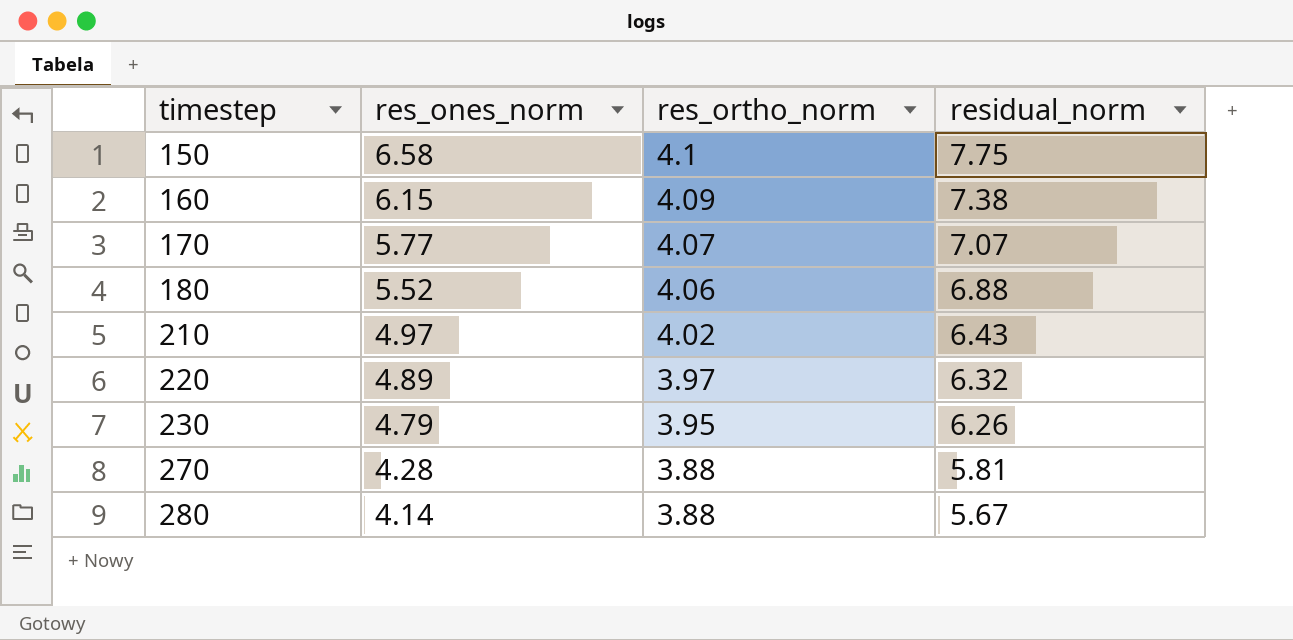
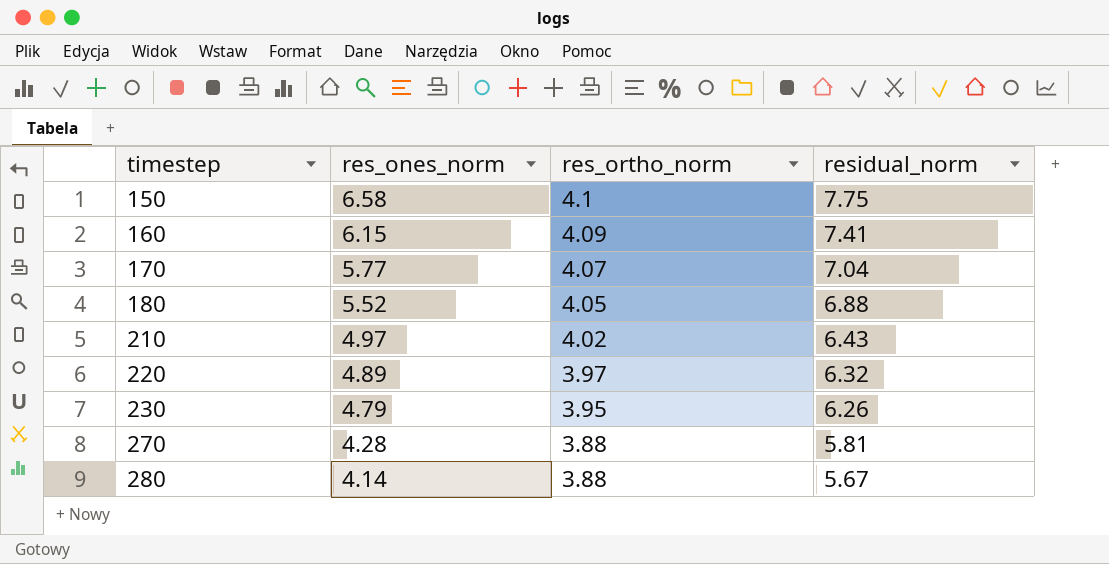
160 | residual_norm: 7.38 -> 7.41
170 | residual_norm: 7.07 -> 7.04
180 | res_ortho_norm: 4.06 -> 4.05

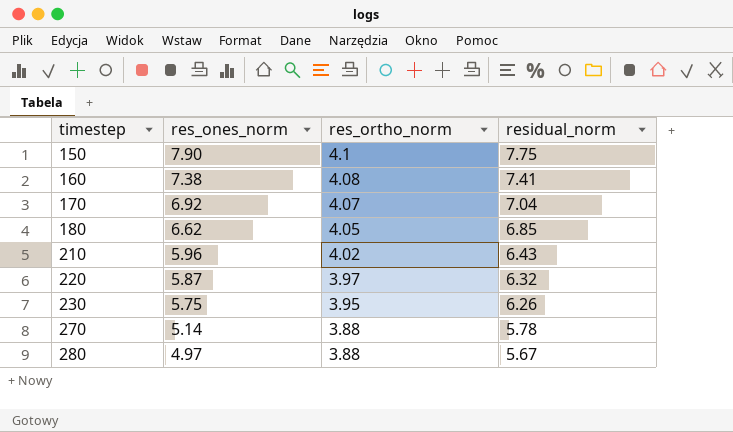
150 | res_ones_norm: 6.58 -> 7.90
160 | res_ones_norm: 6.15 -> 7.38
160 | res_ortho_norm: 4.09 -> 4.08
170 | res_ones_norm: 5.77 -> 6.92
180 | res_ones_norm: 5.52 -> 6.62
180 | residual_norm: 6.88 -> 6.85
210 | res_ones_norm: 4.97 -> 5.96
220 | res_ones_norm: 4.89 -> 5.87
230 | res_ones_norm: 4.79 -> 5.75
270 | res_ones_norm: 4.28 -> 5.14
270 | residual_norm: 5.81 -> 5.78
280 | res_ones_norm: 4.14 -> 4.97

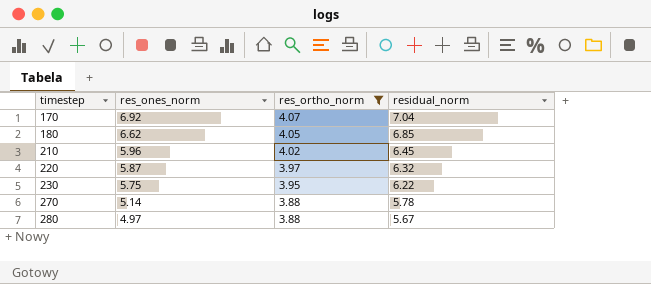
filter: none -> res_ortho_norm <= 4.07
210 | residual_norm: 6.43 -> 6.45
230 | residual_norm: 6.26 -> 6.22

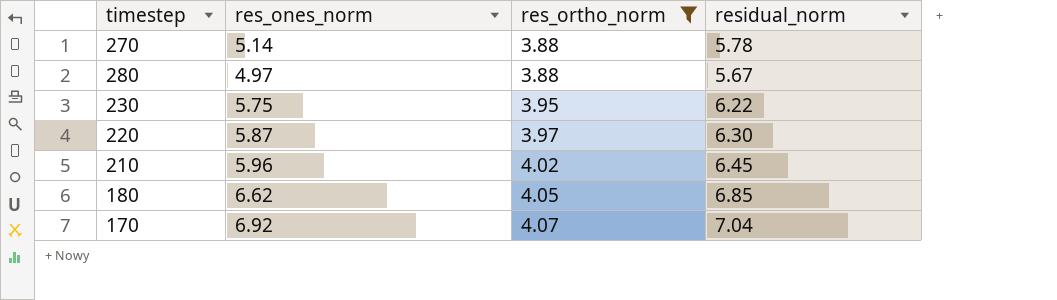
row order: timestep ascending -> res_ortho_norm ascending
220 | residual_norm: 6.32 -> 6.30

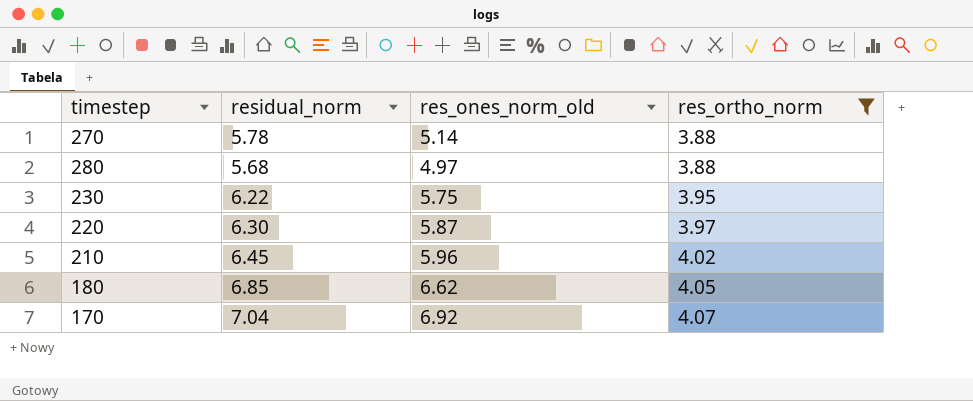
column residual_norm | position: 4 -> 2
column name: res_ones_norm -> res_ones_norm_old
280 | residual_norm: 5.67 -> 5.68

